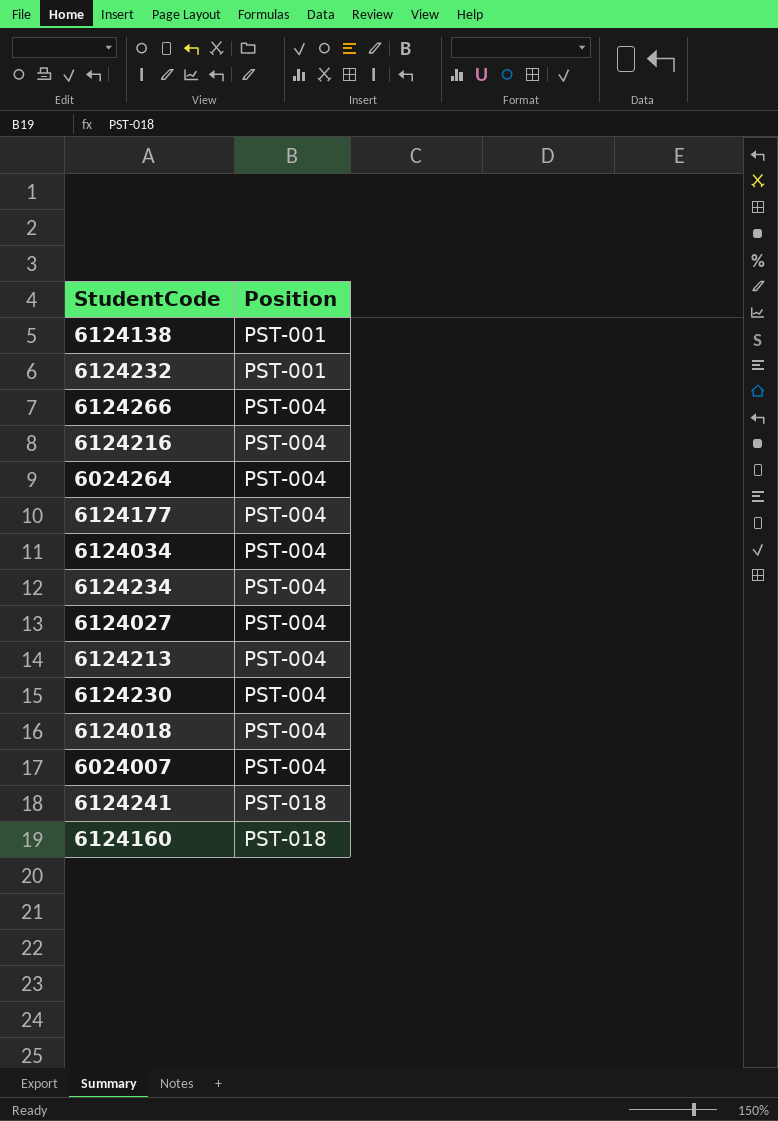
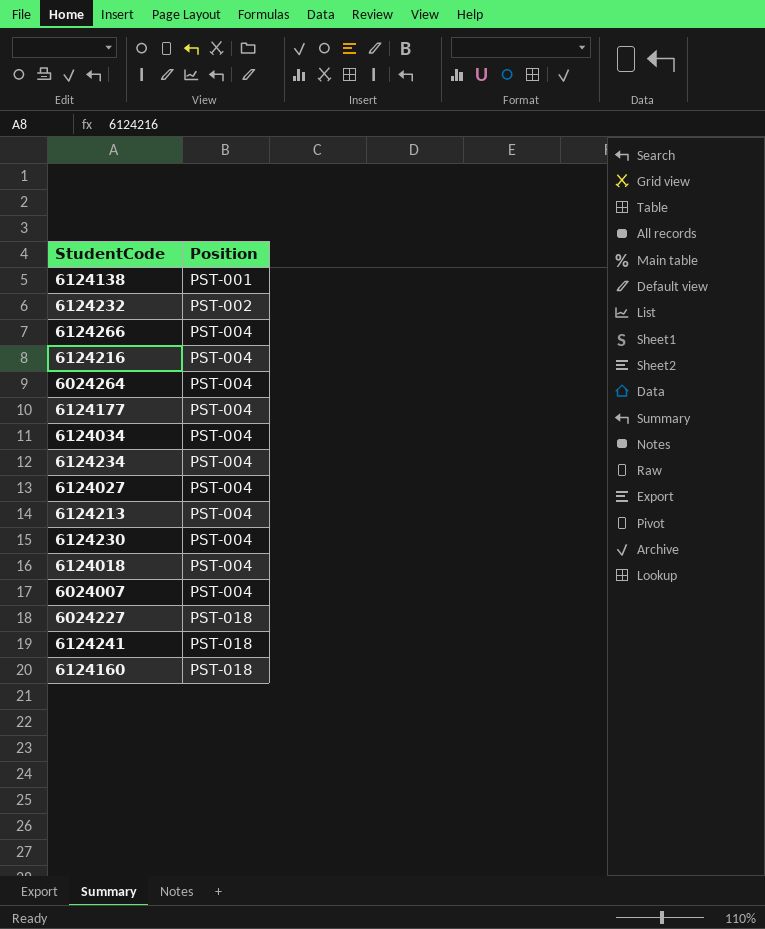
6124232 | Position: PST-001 -> PST-002
row 6024227: none -> PST-018

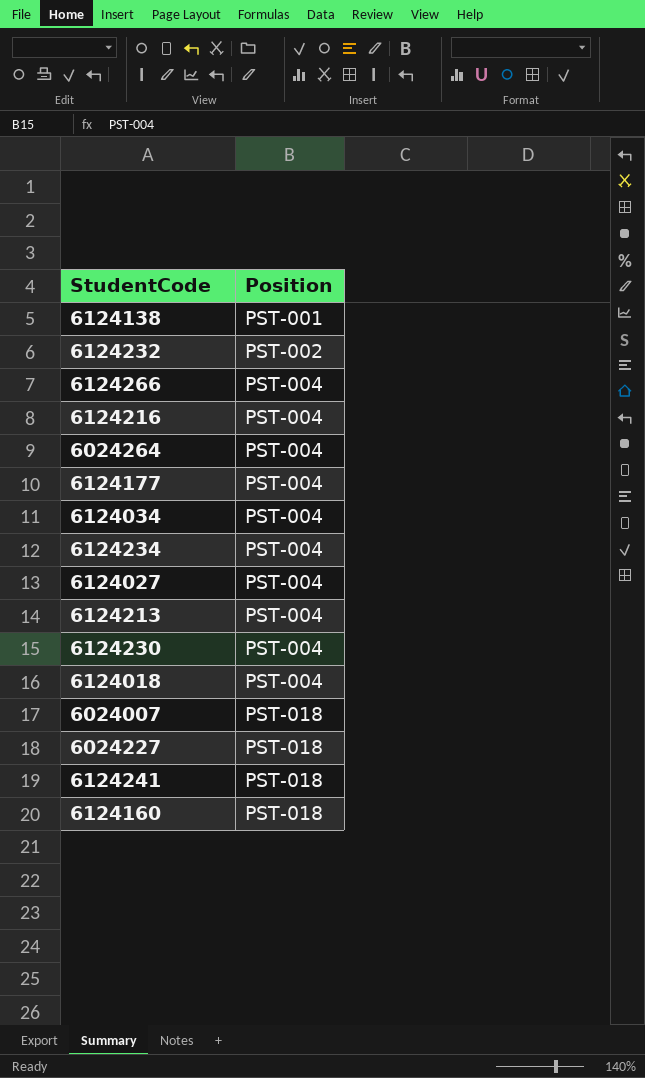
6024007 | Position: PST-004 -> PST-018

